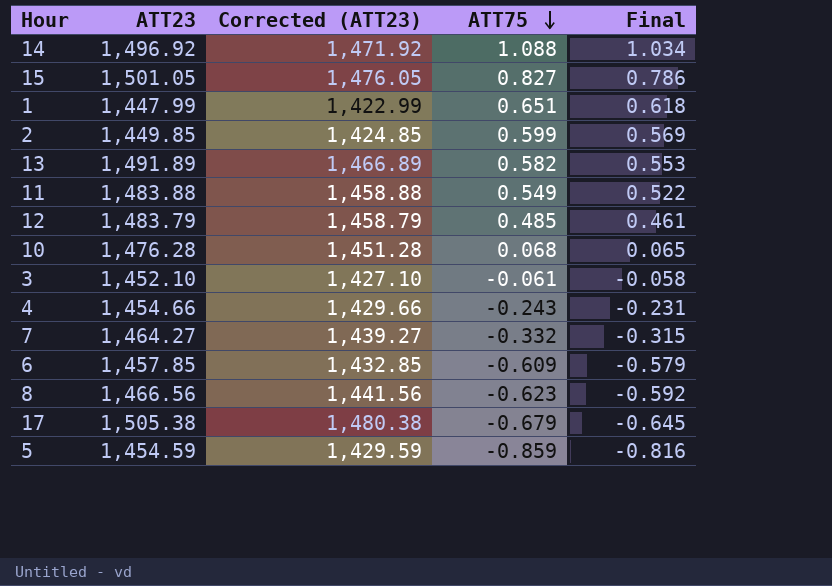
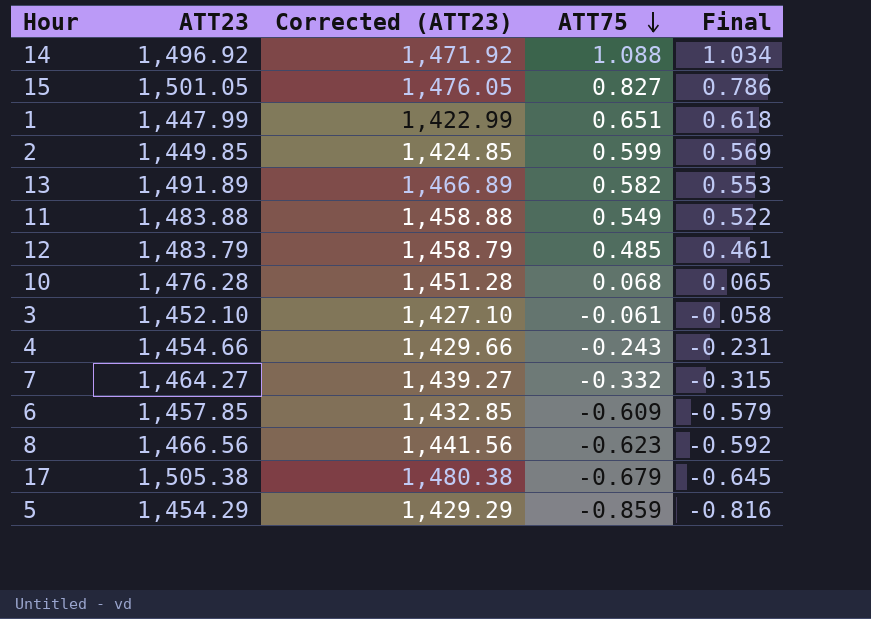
5 | ATT23: 1,454.59 -> 1,454.29
5 | Corrected (ATT23): 1,429.59 -> 1,429.29

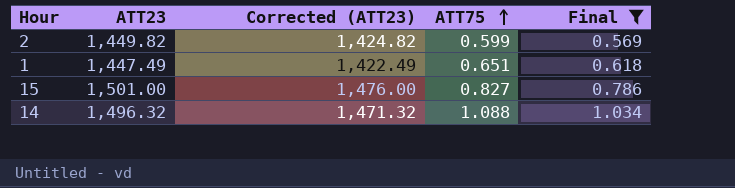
filter: none -> Final >= 0.569
row order: ATT75 descending -> ATT75 ascending
2 | ATT23: 1,449.85 -> 1,449.82
2 | Corrected (ATT23): 1,424.85 -> 1,424.82
1 | ATT23: 1,447.99 -> 1,447.49
1 | Corrected (ATT23): 1,422.99 -> 1,422.49
15 | ATT23: 1,501.05 -> 1,501.00
15 | Corrected (ATT23): 1,476.05 -> 1,476.00
14 | ATT23: 1,496.92 -> 1,496.32
14 | Corrected (ATT23): 1,471.92 -> 1,471.32

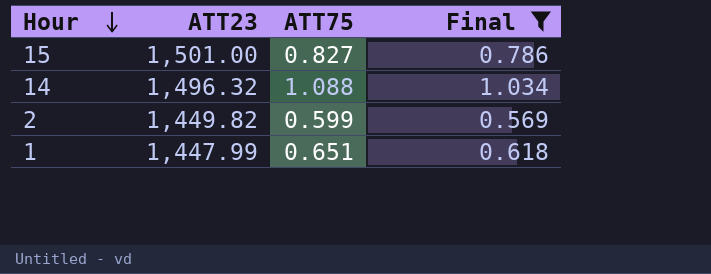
row order: ATT75 ascending -> Hour descending
column Corrected (ATT23) | formula: [ATT23] - 25 -> none
1 | ATT23: 1,447.49 -> 1,447.99

